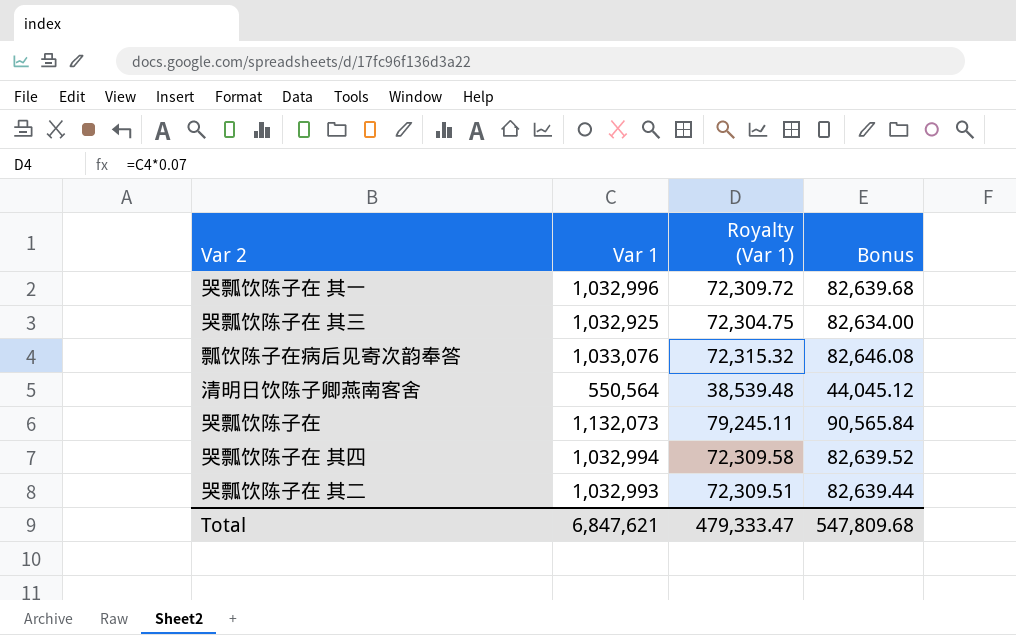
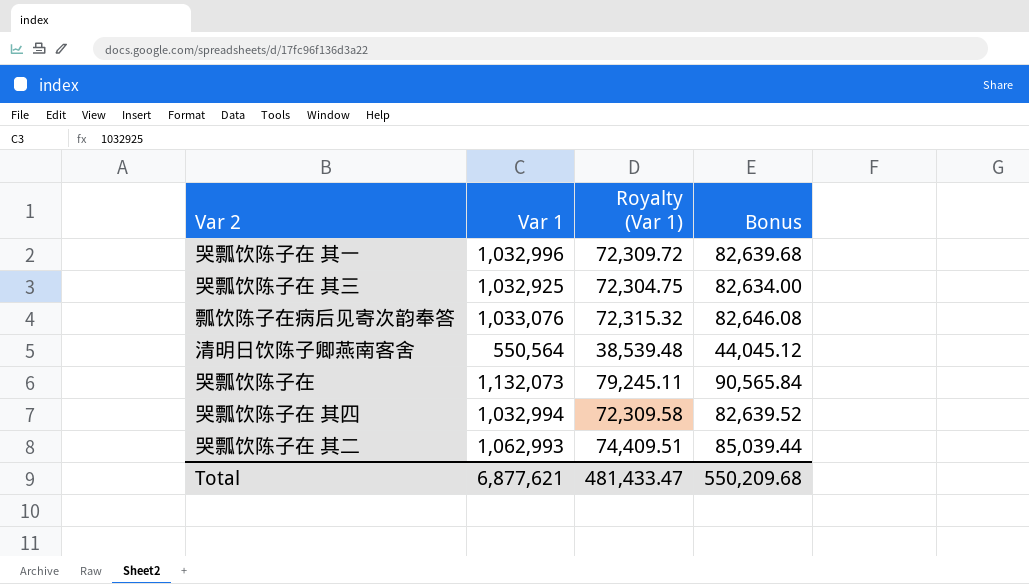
哭瓢饮陈子在 其二 | Var 1: 1,032,993 -> 1,062,993
哭瓢饮陈子在 其二 | Royalty (Var 1): 72,309.51 -> 74,409.51
哭瓢饮陈子在 其二 | Bonus: 82,639.44 -> 85,039.44
Total | Var 1: 6,847,621 -> 6,877,621
Total | Royalty (Var 1): 479,333.47 -> 481,433.47
Total | Bonus: 547,809.68 -> 550,209.68

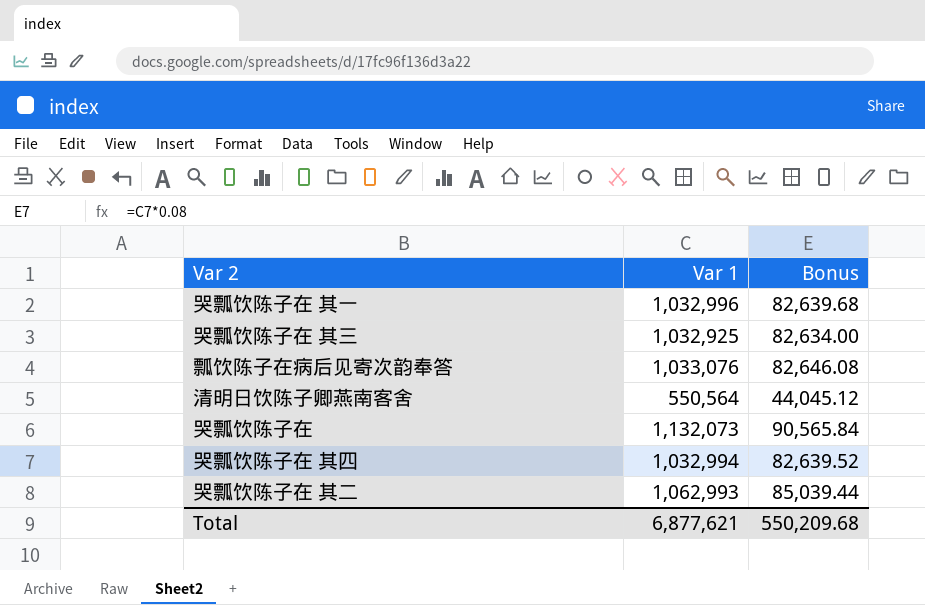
column Royalty (Var 1) | formula: [Var 1] * 0.07 -> none

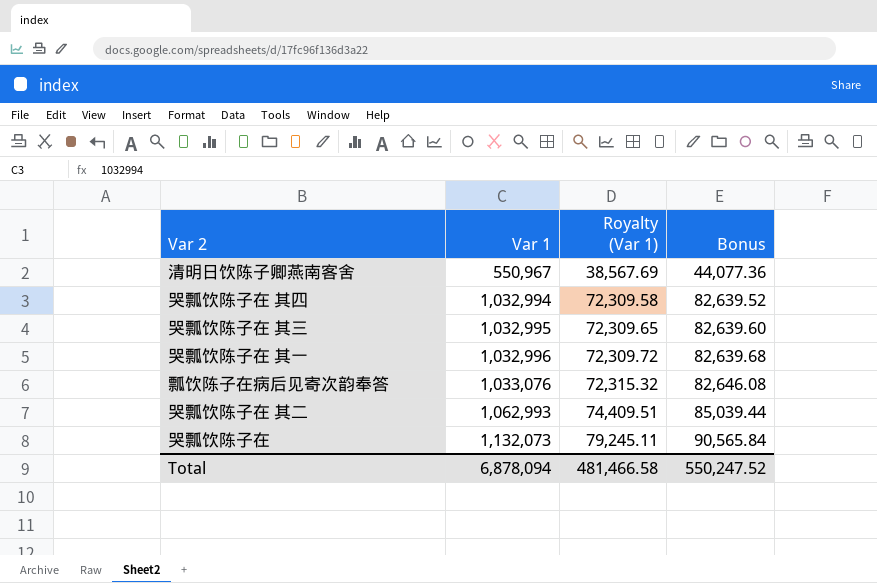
row order: none -> Var 1 ascending
column Royalty (Var 1) | formula: none -> [Var 1] * 0.07
清明日饮陈子卿燕南客舍 | Var 1: 550,564 -> 550,967
清明日饮陈子卿燕南客舍 | Bonus: 44,045.12 -> 44,077.36
哭瓢饮陈子在 其三 | Var 1: 1,032,925 -> 1,032,995
哭瓢饮陈子在 其三 | Bonus: 82,634.00 -> 82,639.60
Total | Var 1: 6,877,621 -> 6,878,094
Total | Bonus: 550,209.68 -> 550,247.52

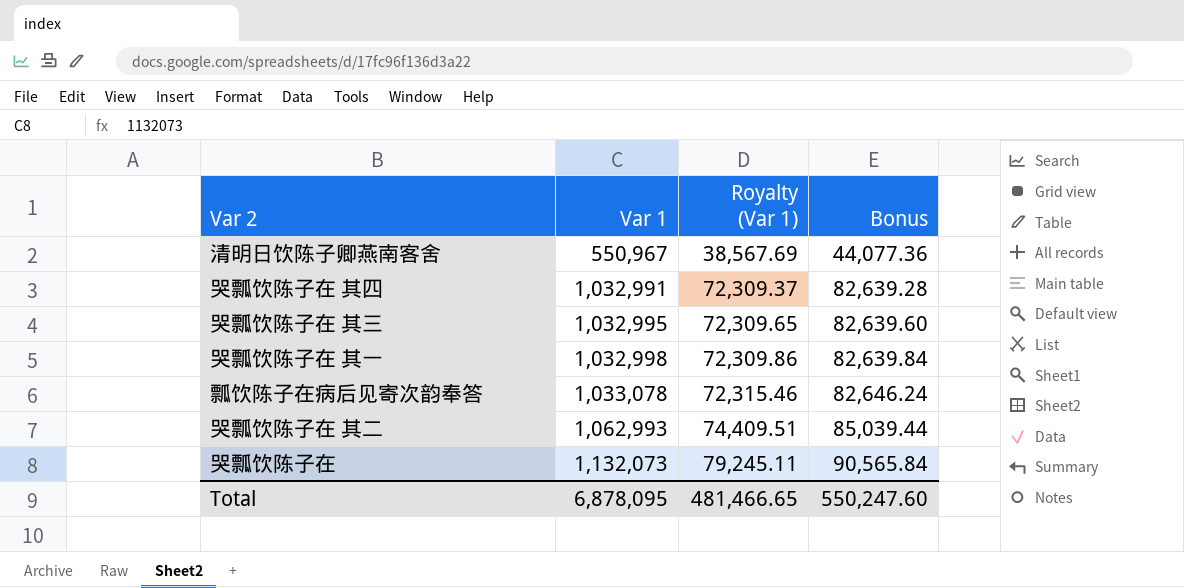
哭瓢饮陈子在 其四 | Var 1: 1,032,994 -> 1,032,991
哭瓢饮陈子在 其四 | Royalty (Var 1): 72,309.58 -> 72,309.37
哭瓢饮陈子在 其四 | Bonus: 82,639.52 -> 82,639.28
哭瓢饮陈子在 其一 | Var 1: 1,032,996 -> 1,032,998
哭瓢饮陈子在 其一 | Royalty (Var 1): 72,309.72 -> 72,309.86
哭瓢饮陈子在 其一 | Bonus: 82,639.68 -> 82,639.84
瓢饮陈子在病后见寄次韵奉答 | Var 1: 1,033,076 -> 1,033,078
瓢饮陈子在病后见寄次韵奉答 | Royalty (Var 1): 72,315.32 -> 72,315.46
瓢饮陈子在病后见寄次韵奉答 | Bonus: 82,646.08 -> 82,646.24
Total | Var 1: 6,878,094 -> 6,878,095
Total | Royalty (Var 1): 481,466.58 -> 481,466.65
Total | Bonus: 550,247.52 -> 550,247.60

